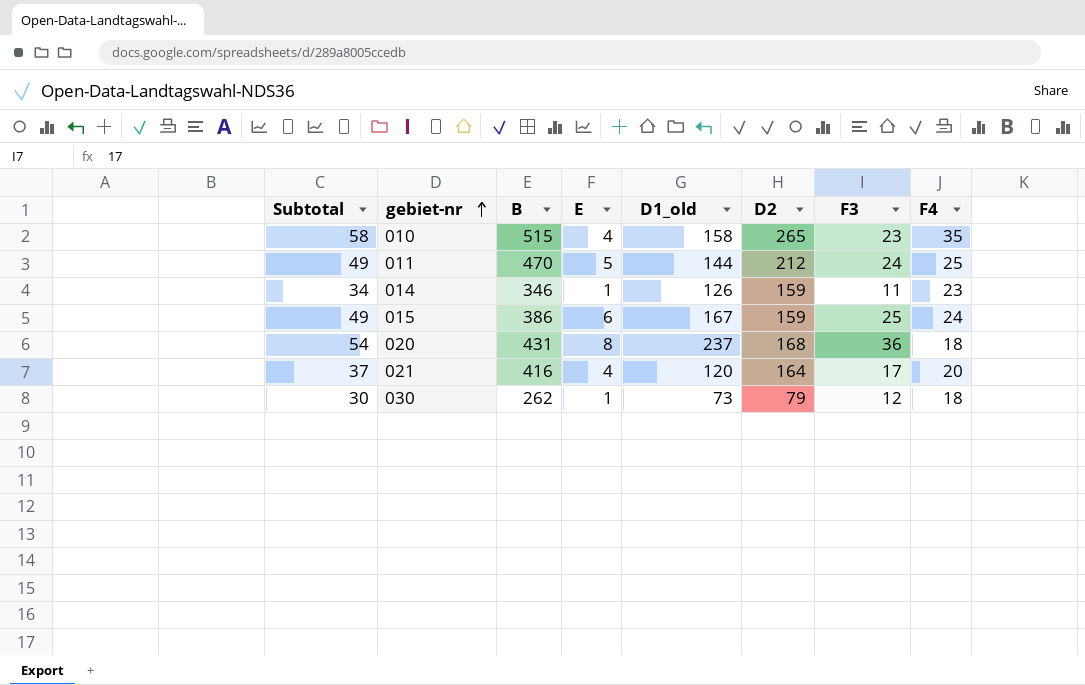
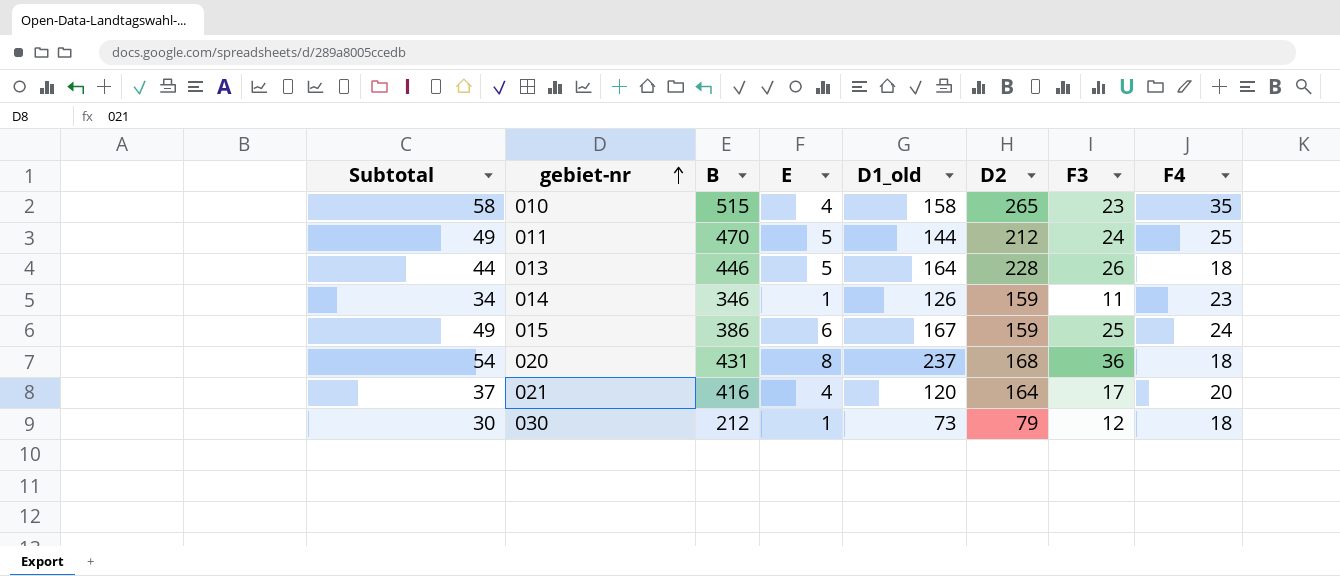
row 013: none -> 44 | 446 | 5 | 164 | 228 | 26 | 18
030 | B: 262 -> 212

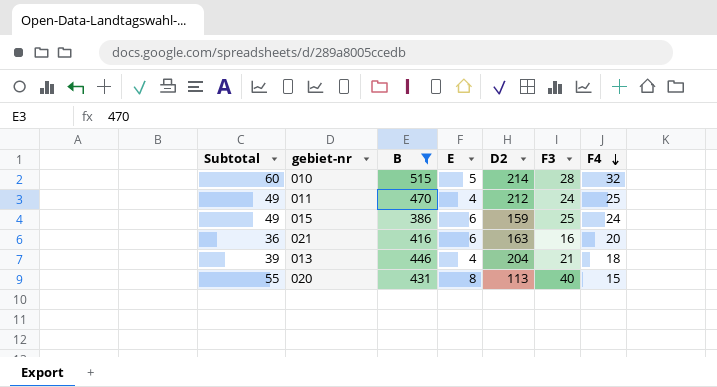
filter: none -> B >= 386
row order: gebiet-nr ascending -> F4 descending
column D1_old | position: 5 -> none
010 | Subtotal: 58 -> 60
010 | E: 4 -> 5
010 | D2: 265 -> 214
010 | F3: 23 -> 28
010 | F4: 35 -> 32
011 | E: 5 -> 4
021 | Subtotal: 37 -> 36
021 | E: 4 -> 6
021 | D2: 164 -> 163
021 | F3: 17 -> 16
013 | Subtotal: 44 -> 39
013 | E: 5 -> 4
013 | D2: 228 -> 204
013 | F3: 26 -> 21
020 | Subtotal: 54 -> 55
020 | D2: 168 -> 113
020 | F3: 36 -> 40
020 | F4: 18 -> 15

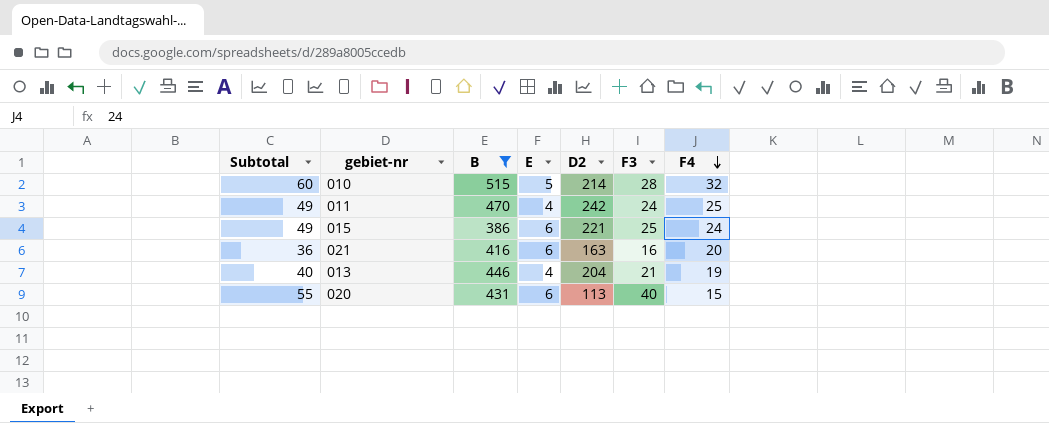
011 | D2: 212 -> 242
015 | D2: 159 -> 221
013 | Subtotal: 39 -> 40
013 | F4: 18 -> 19
020 | E: 8 -> 6

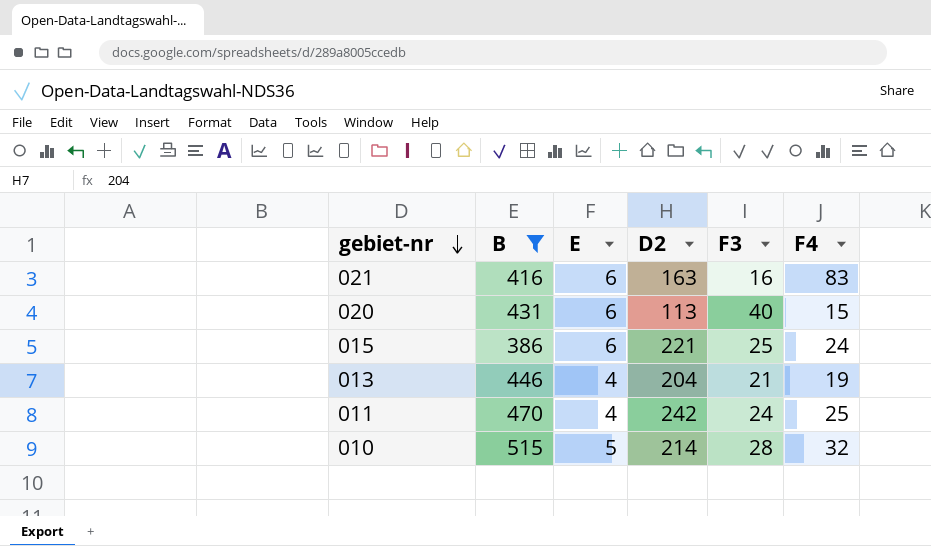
row order: F4 descending -> gebiet-nr descending
column Subtotal | formula: [F3] + [F4] -> none
021 | F4: 20 -> 83

